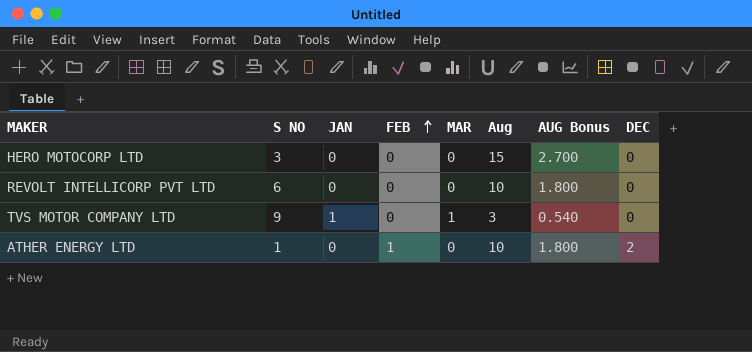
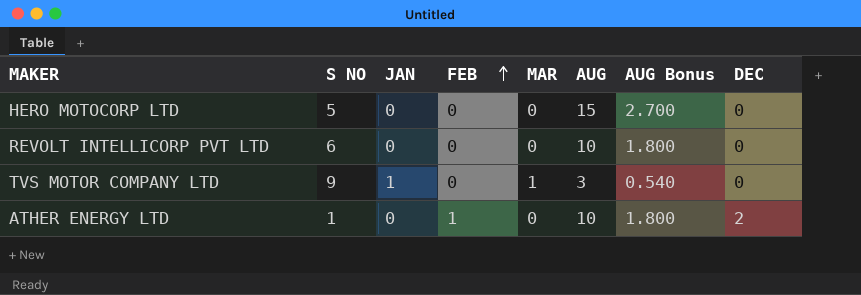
column name: Aug -> AUG
HERO MOTOCORP LTD | S NO: 3 -> 5

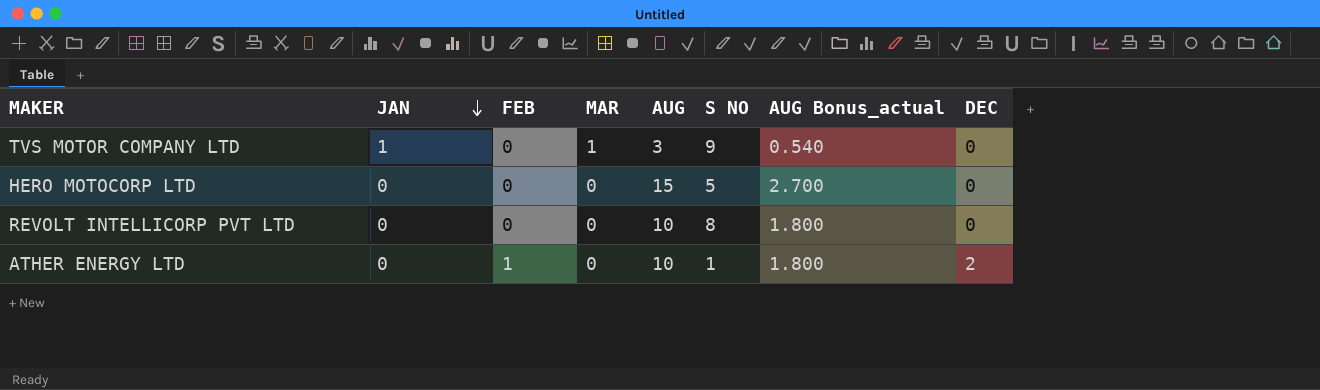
row order: FEB ascending -> JAN descending
column S NO | position: 2 -> 6
column name: AUG Bonus -> AUG Bonus_actual
REVOLT INTELLICORP PVT LTD | S NO: 6 -> 8

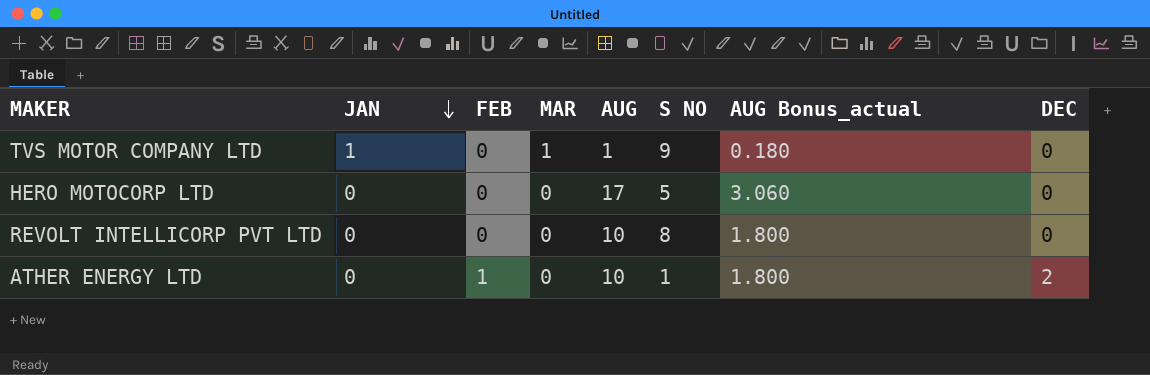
TVS MOTOR COMPANY LTD | AUG: 3 -> 1
TVS MOTOR COMPANY LTD | AUG Bonus_actual: 0.540 -> 0.180
HERO MOTOCORP LTD | AUG: 15 -> 17
HERO MOTOCORP LTD | AUG Bonus_actual: 2.700 -> 3.060

